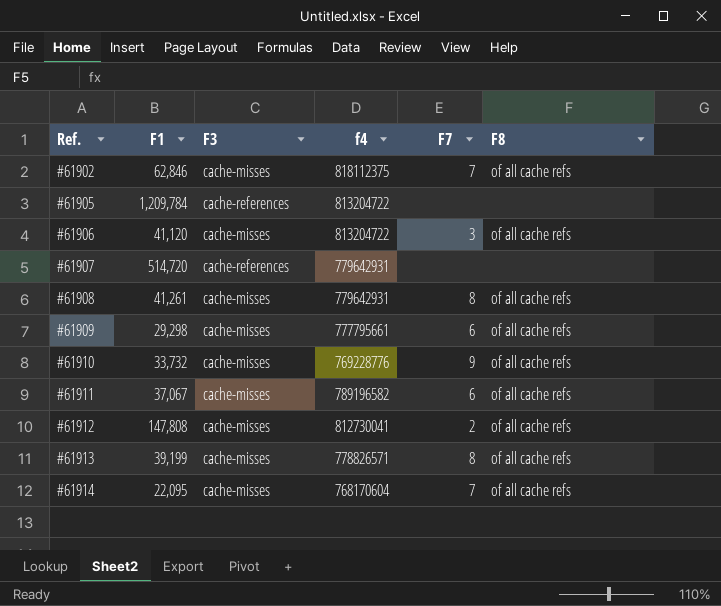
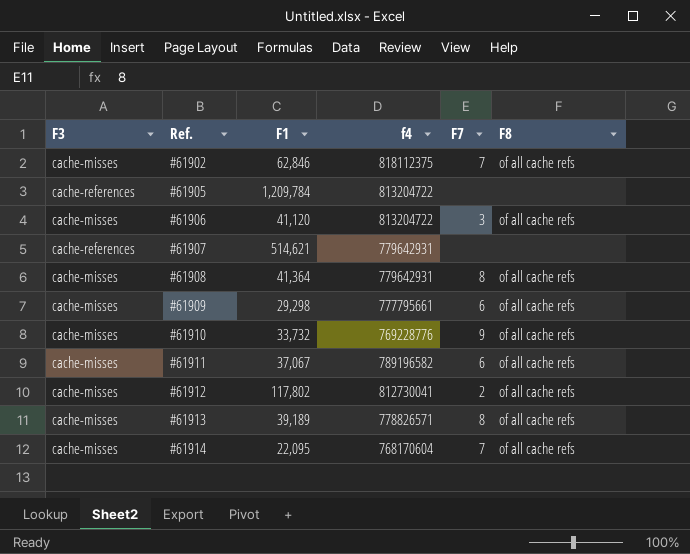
column F3 | position: 3 -> 1
#61907 | F1: 514,720 -> 514,621
#61908 | F1: 41,261 -> 41,364
#61912 | F1: 147,808 -> 117,802
#61913 | F1: 39,199 -> 39,189

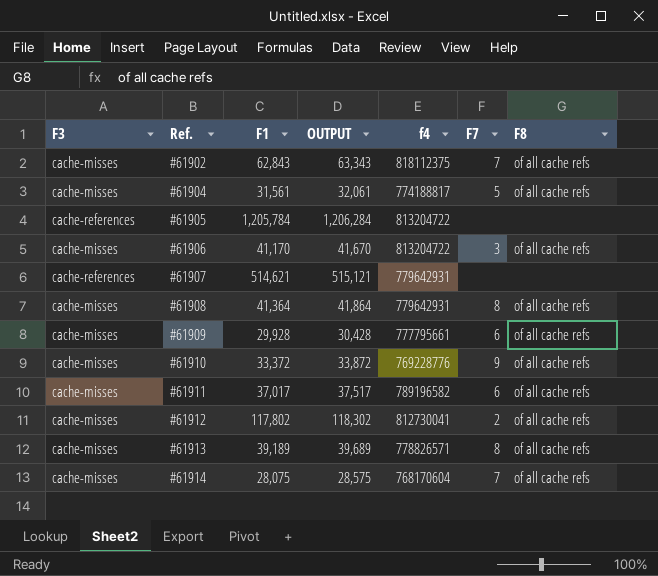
column OUTPUT | formula: none -> [F1] + 500
#61902 | F1: 62,846 -> 62,843
row #61904: none -> cache-misses | 31,561 | 32,061 | 774188817 | 5 | of all cache refs
#61905 | F1: 1,209,784 -> 1,205,784
#61906 | F1: 41,120 -> 41,170
#61909 | F1: 29,298 -> 29,928
#61910 | F1: 33,732 -> 33,372
#61911 | F1: 37,067 -> 37,017
#61914 | F1: 22,095 -> 28,075

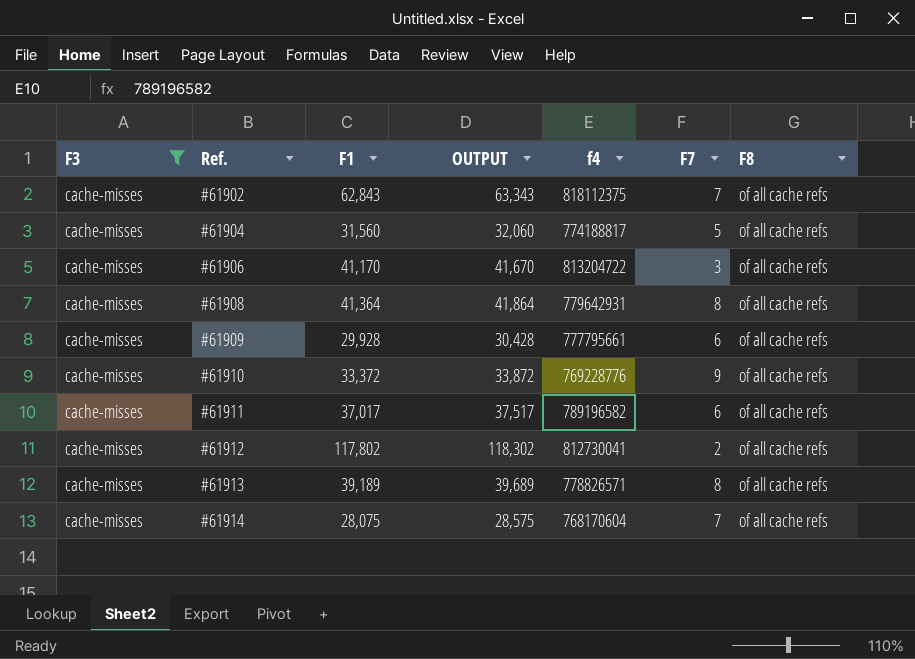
filter: none -> F3 = cache-misses
#61904 | F1: 31,561 -> 31,560
#61904 | OUTPUT: 32,061 -> 32,060

